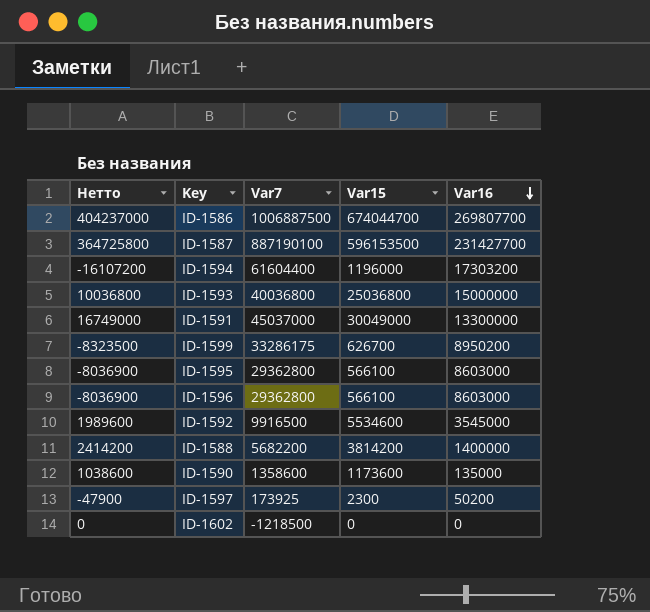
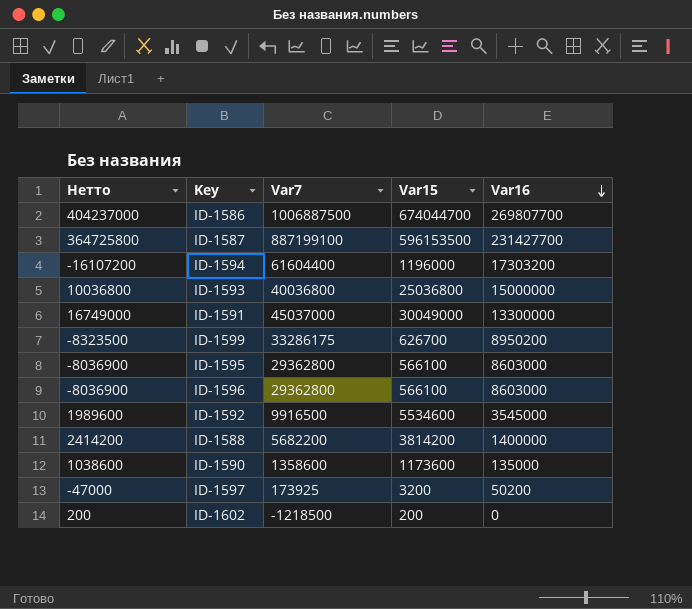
ID-1587 | Var7: 887190100 -> 887199100
ID-1597 | Нетто: -47900 -> -47000
ID-1597 | Var15: 2300 -> 3200
ID-1602 | Нетто: 0 -> 200
ID-1602 | Var15: 0 -> 200

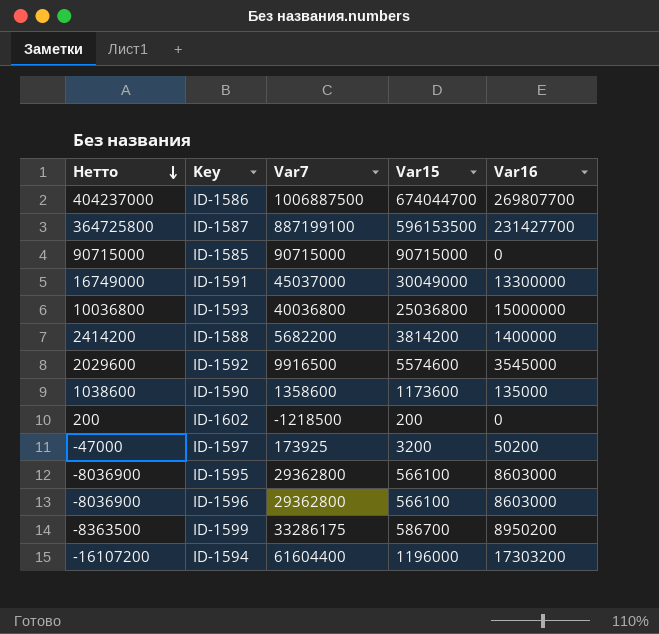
row order: Var16 descending -> Нетто descending
row ID-1585: none -> 90715000 | 90715000 | 90715000 | 0
ID-1592 | Нетто: 1989600 -> 2029600
ID-1592 | Var15: 5534600 -> 5574600
ID-1599 | Нетто: -8323500 -> -8363500
ID-1599 | Var15: 626700 -> 586700

